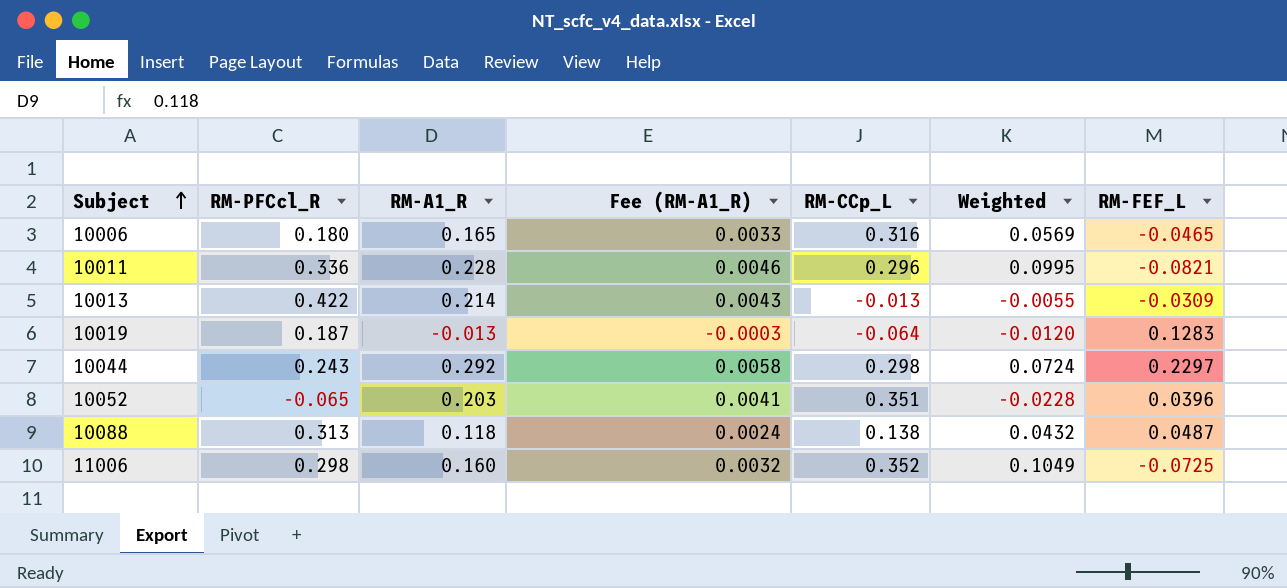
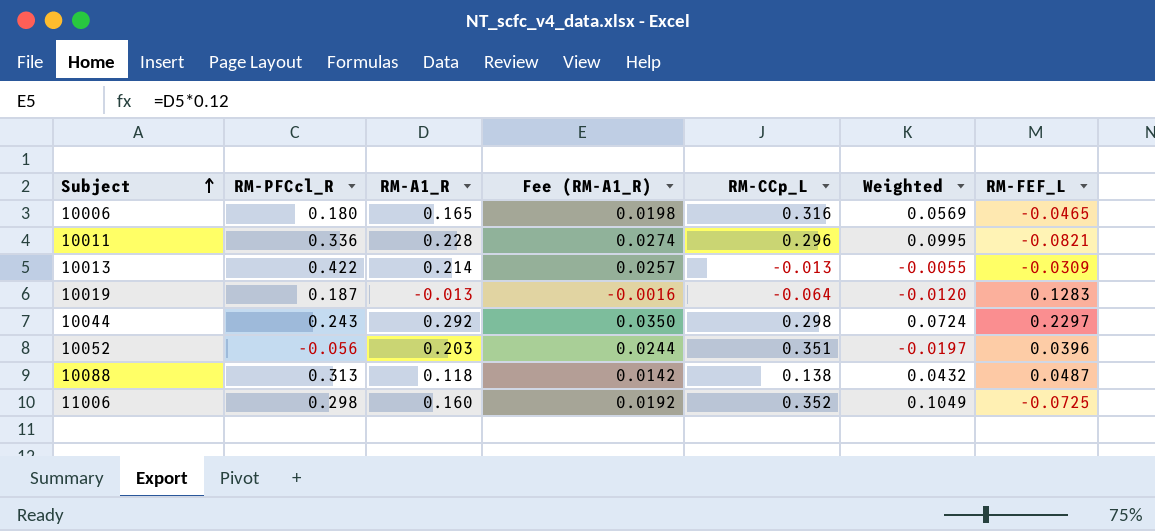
column Fee (RM-A1_R) | formula: [RM-A1_R] * 0.02 -> [RM-A1_R] * 0.12
10052 | RM-PFCcl_R: -0.065 -> -0.056
10052 | Weighted: -0.0228 -> -0.0197

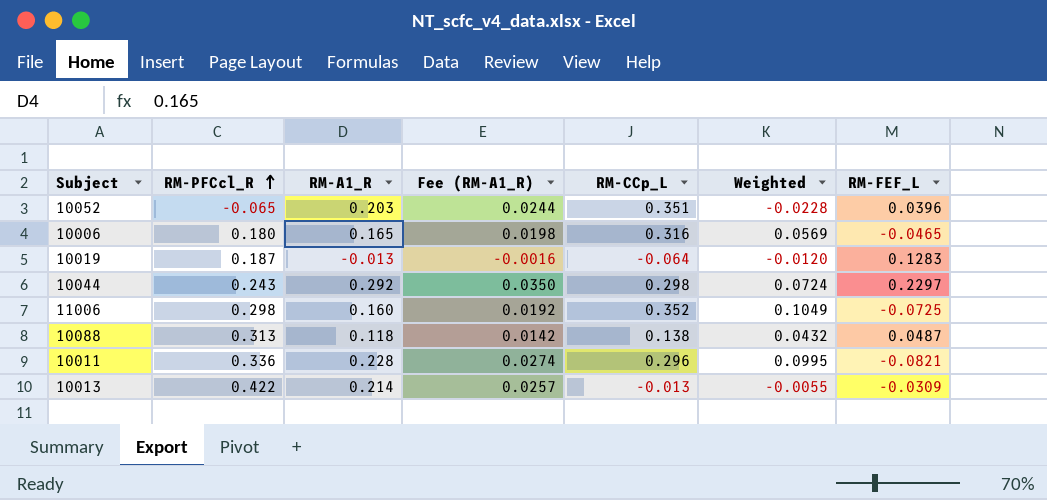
row order: Subject ascending -> RM-PFCcl_R ascending
10052 | RM-PFCcl_R: -0.056 -> -0.065
10052 | Weighted: -0.0197 -> -0.0228

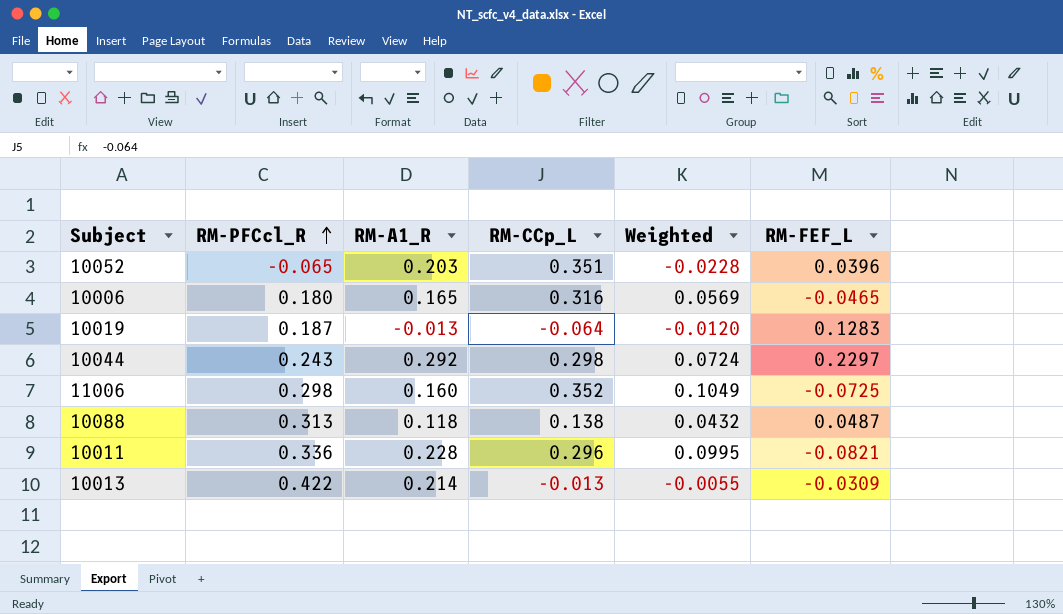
column Fee (RM-A1_R) | formula: [RM-A1_R] * 0.12 -> none

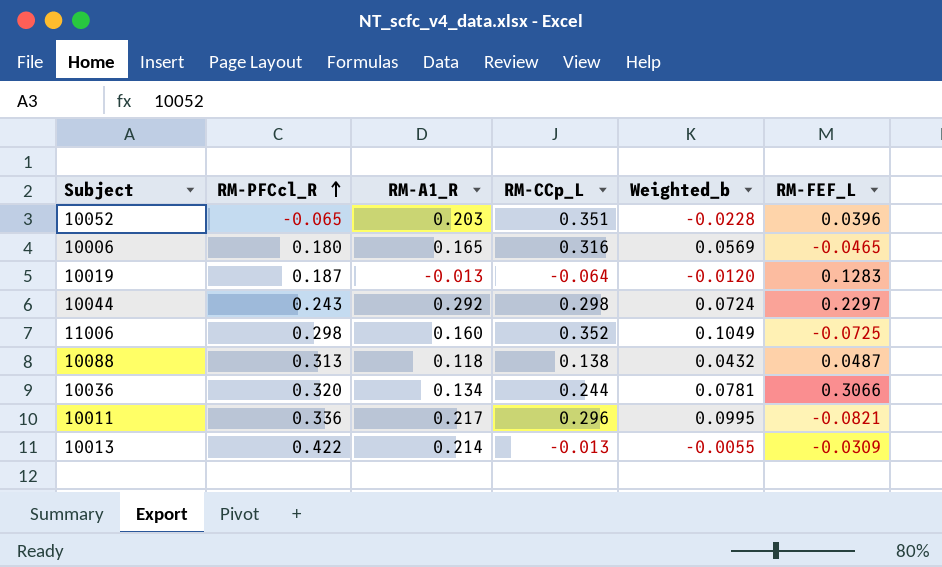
column name: Weighted -> Weighted_b
row 10036: none -> 0.320 | 0.134 | 0.244 | 0.0781 | 0.3066
10011 | RM-A1_R: 0.228 -> 0.217

